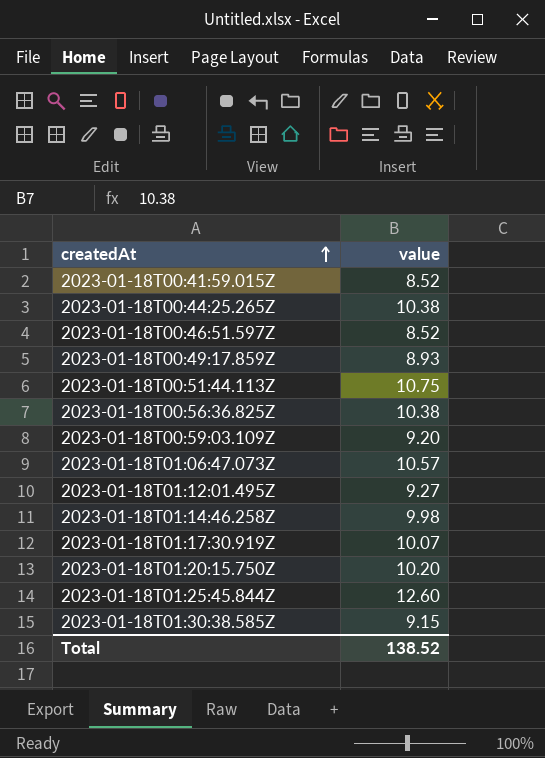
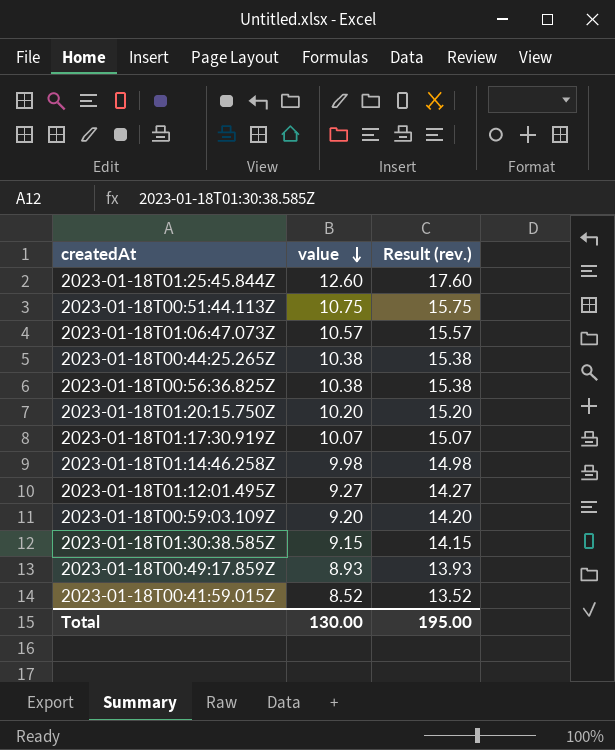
row order: createdAt ascending -> value descending
column Result (rev.) | formula: none -> [value] + 5
row 2023-01-18T00:46:51.597Z: 8.52 -> none
Total | value: 138.52 -> 130.00

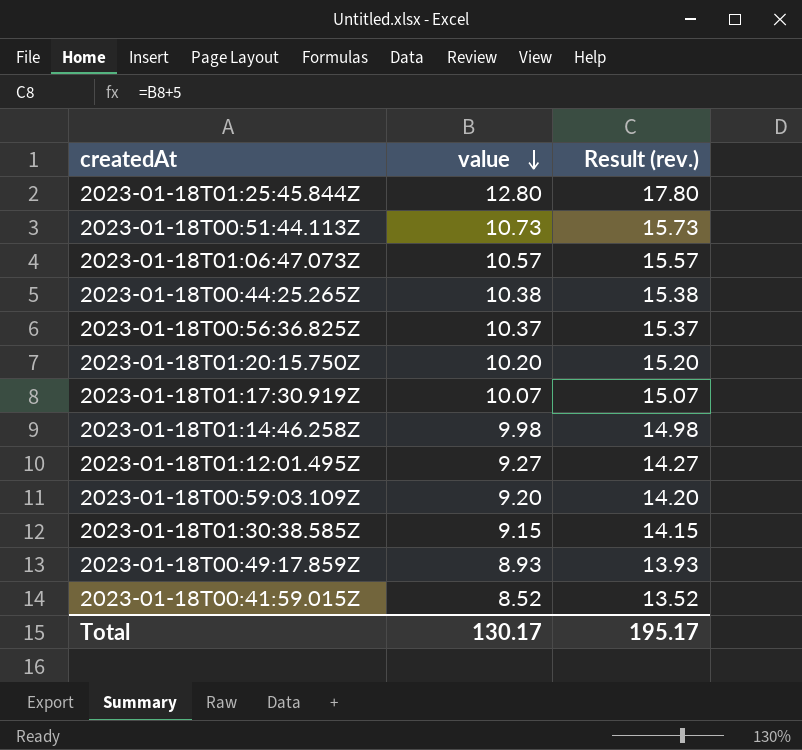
2023-01-18T01:25:45.844Z | value: 12.60 -> 12.80
2023-01-18T01:25:45.844Z | Result (rev.): 17.60 -> 17.80
2023-01-18T00:51:44.113Z | value: 10.75 -> 10.73
2023-01-18T00:51:44.113Z | Result (rev.): 15.75 -> 15.73
2023-01-18T00:56:36.825Z | value: 10.38 -> 10.37
2023-01-18T00:56:36.825Z | Result (rev.): 15.38 -> 15.37
Total | value: 130.00 -> 130.17
Total | Result (rev.): 195.00 -> 195.17

